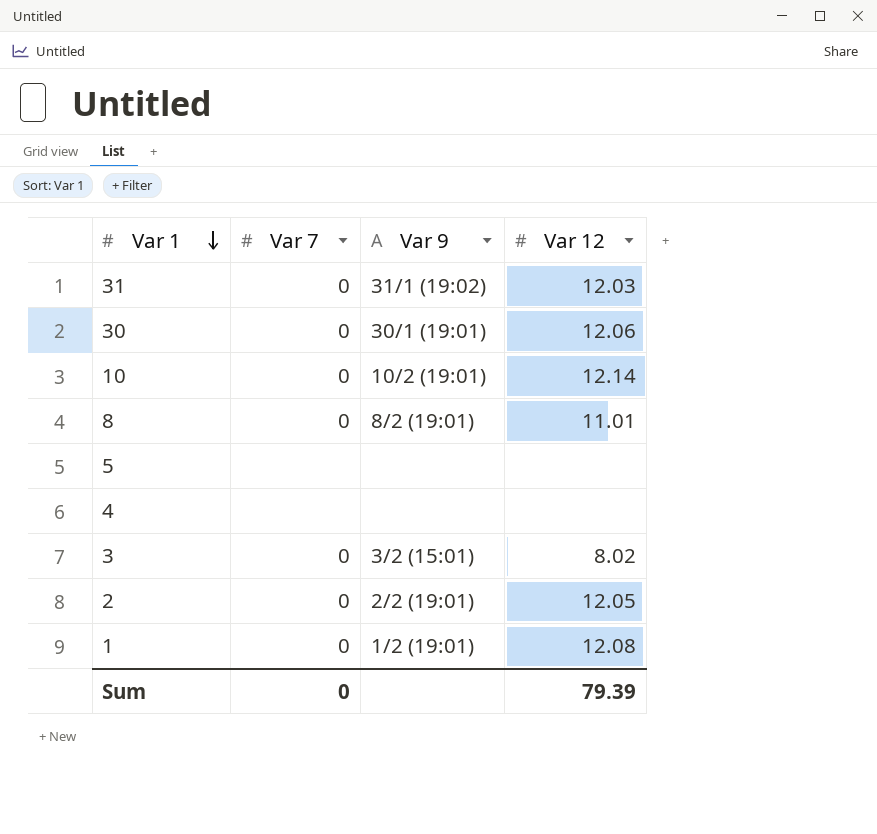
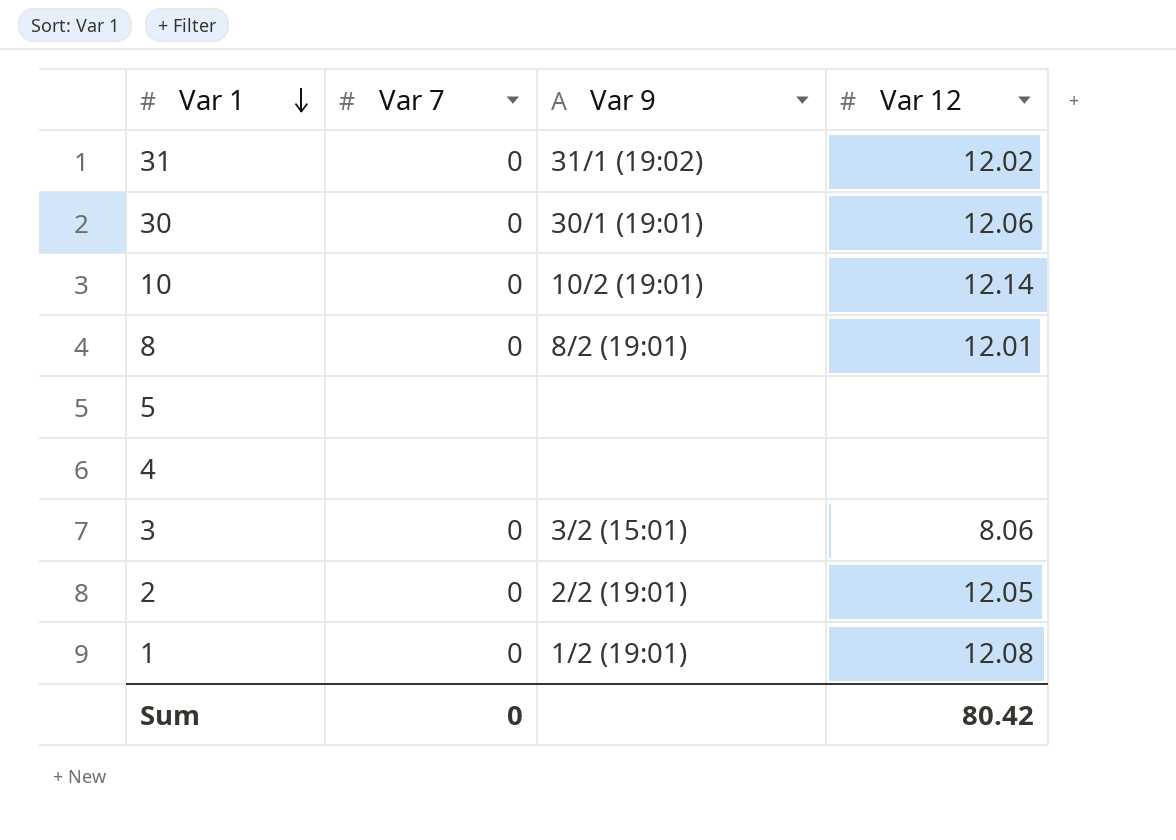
31 | Var 12: 12.03 -> 12.02
8 | Var 12: 11.01 -> 12.01
3 | Var 12: 8.02 -> 8.06
Sum | Var 12: 79.39 -> 80.42

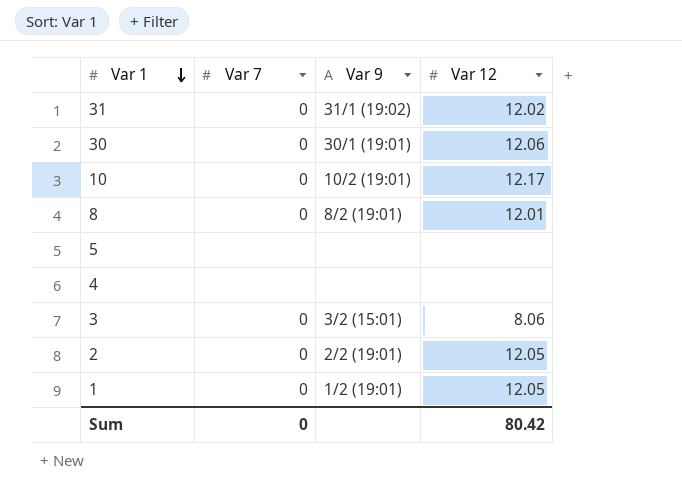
10 | Var 12: 12.14 -> 12.17
1 | Var 12: 12.08 -> 12.05

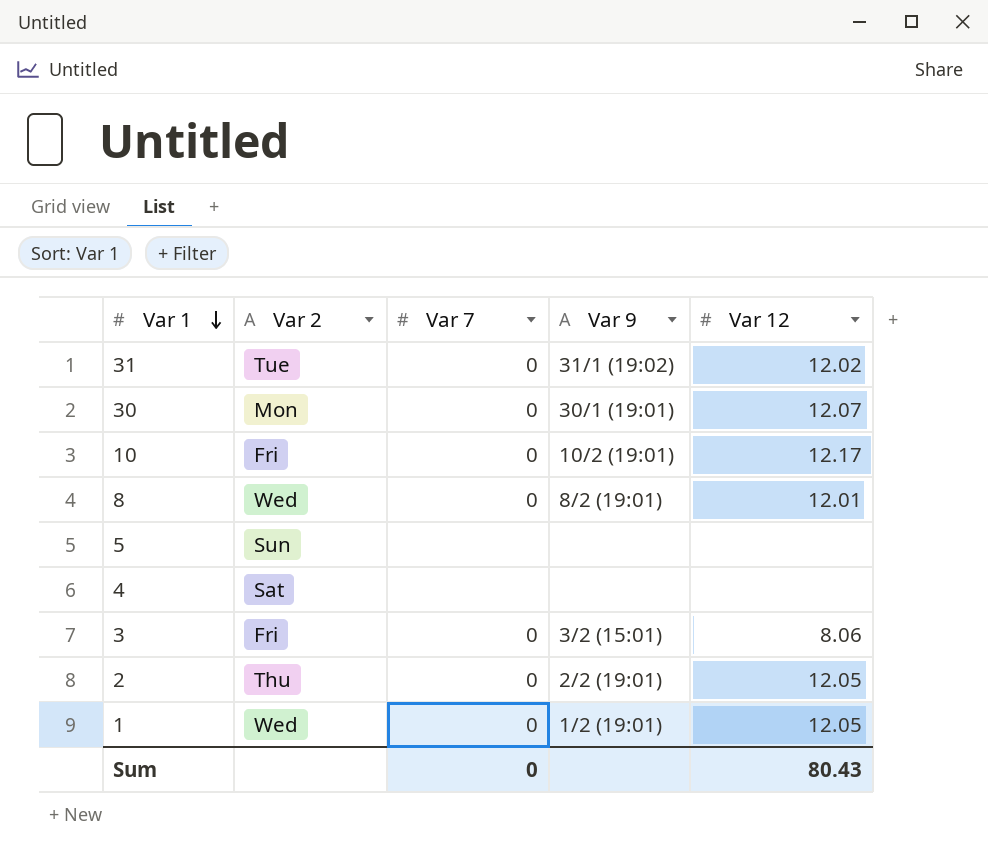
column Var 2 | position: none -> 2
30 | Var 12: 12.06 -> 12.07
Sum | Var 12: 80.42 -> 80.43

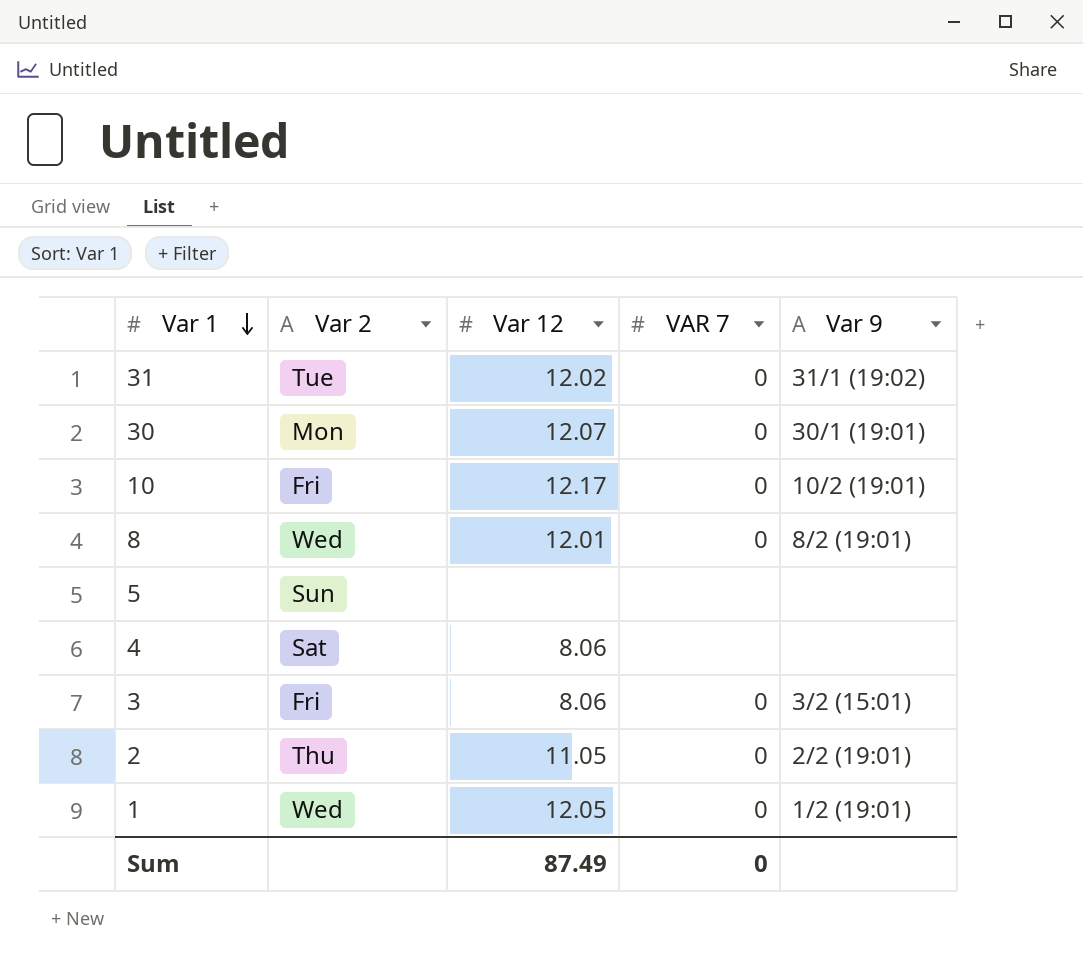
column Var 12 | position: 5 -> 3
column name: Var 7 -> VAR 7
4 | Var 12: none -> 8.06
2 | Var 12: 12.05 -> 11.05
Sum | Var 12: 80.43 -> 87.49

